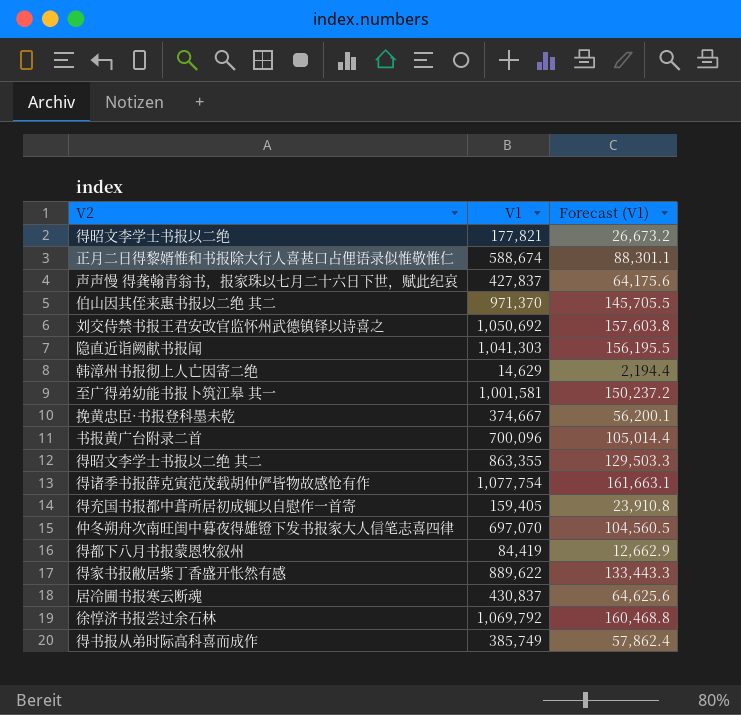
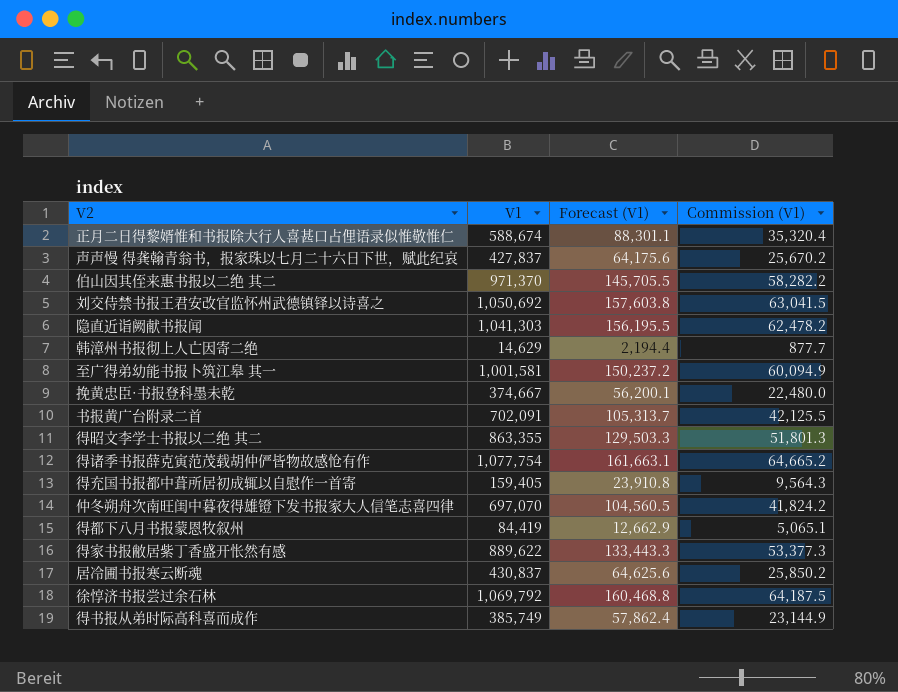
column Commission (V1) | formula: none -> [V1] * 0.06
row 得昭文李学士书报以二绝: 177,821 | 26,673.2 -> none
书报黄广台附录二首 | V1: 700,096 -> 702,091
书报黄广台附录二首 | Forecast (V1): 105,014.4 -> 105,313.7

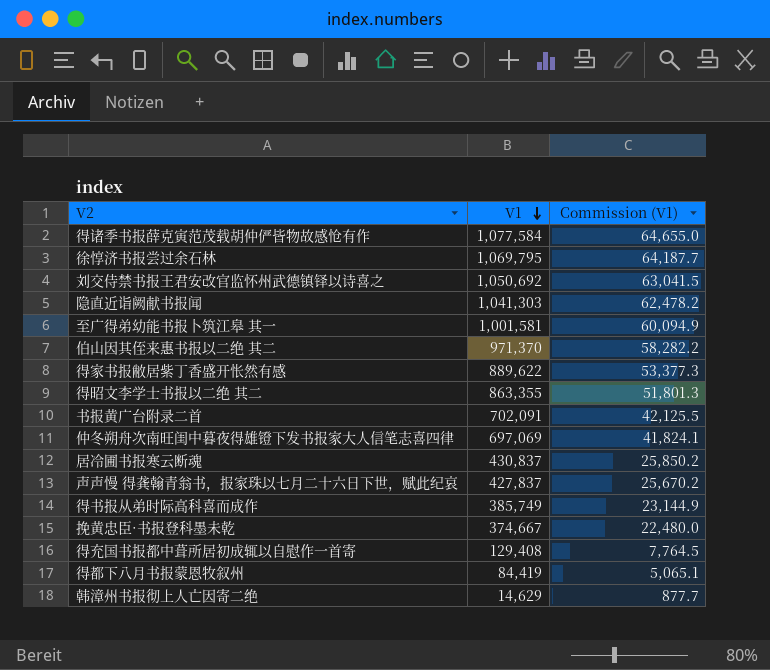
row order: none -> V1 descending
column Forecast (V1) | formula: [V1] * 0.15 -> none
row 正月二日得黎婿惟和书报除大行人喜甚口占俚语录似惟敬惟仁: 588,674 | 88,301.1 | 35,320.4 -> none
得诸季书报薛克寅范茂载胡仲俨皆物故感怆有作 | V1: 1,077,754 -> 1,077,584
得诸季书报薛克寅范茂载胡仲俨皆物故感怆有作 | Commission (V1): 64,665.2 -> 64,655.0
徐惇济书报尝过余石林 | V1: 1,069,792 -> 1,069,795
徐惇济书报尝过余石林 | Commission (V1): 64,187.5 -> 64,187.7
仲冬朔舟次南旺闺中暮夜得雄镫下发书报家大人信笔志喜四律 | V1: 697,070 -> 697,069
仲冬朔舟次南旺闺中暮夜得雄镫下发书报家大人信笔志喜四律 | Commission (V1): 41,824.2 -> 41,824.1
得充国书报都中葺所居初成辄以自慰作一首寄 | V1: 159,405 -> 129,408
得充国书报都中葺所居初成辄以自慰作一首寄 | Commission (V1): 9,564.3 -> 7,764.5

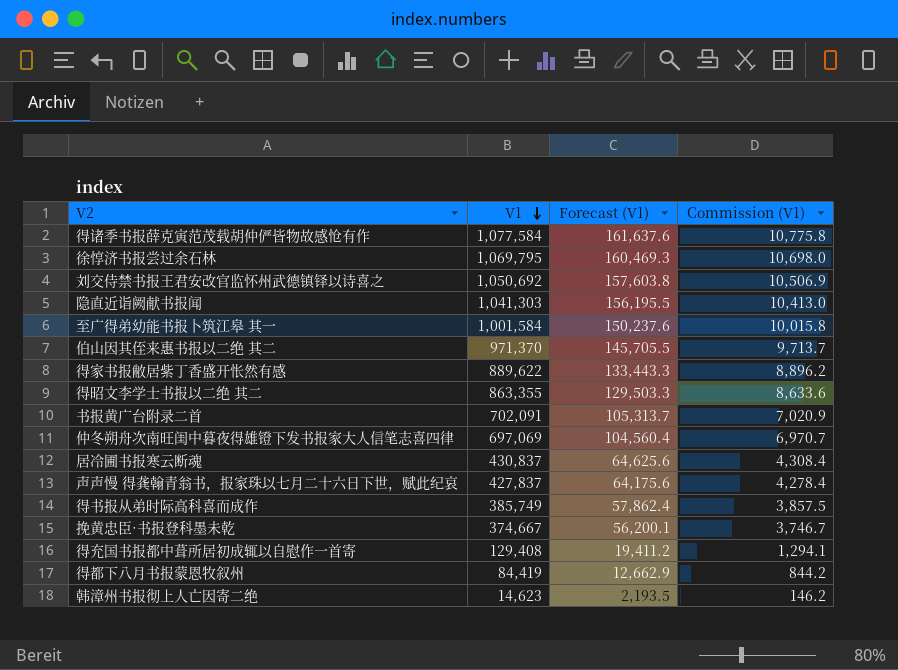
column Forecast (V1) | formula: none -> [V1] * 0.15
column Commission (V1) | formula: [V1] * 0.06 -> [V1] * 0.01
至广得弟幼能书报卜筑江皋 其一 | V1: 1,001,581 -> 1,001,584
韩漳州书报彻上人亡因寄二绝 | V1: 14,629 -> 14,623

